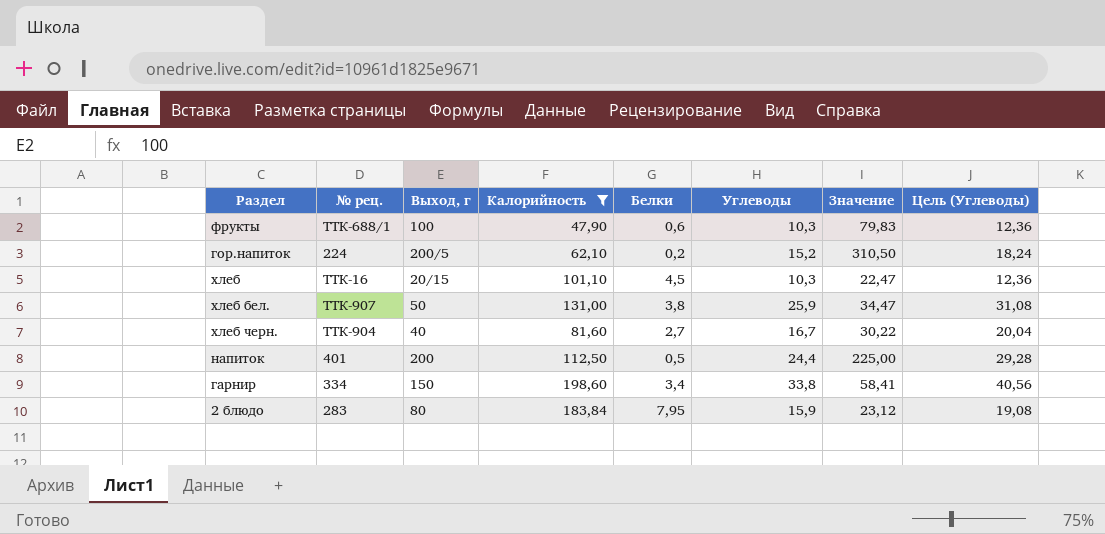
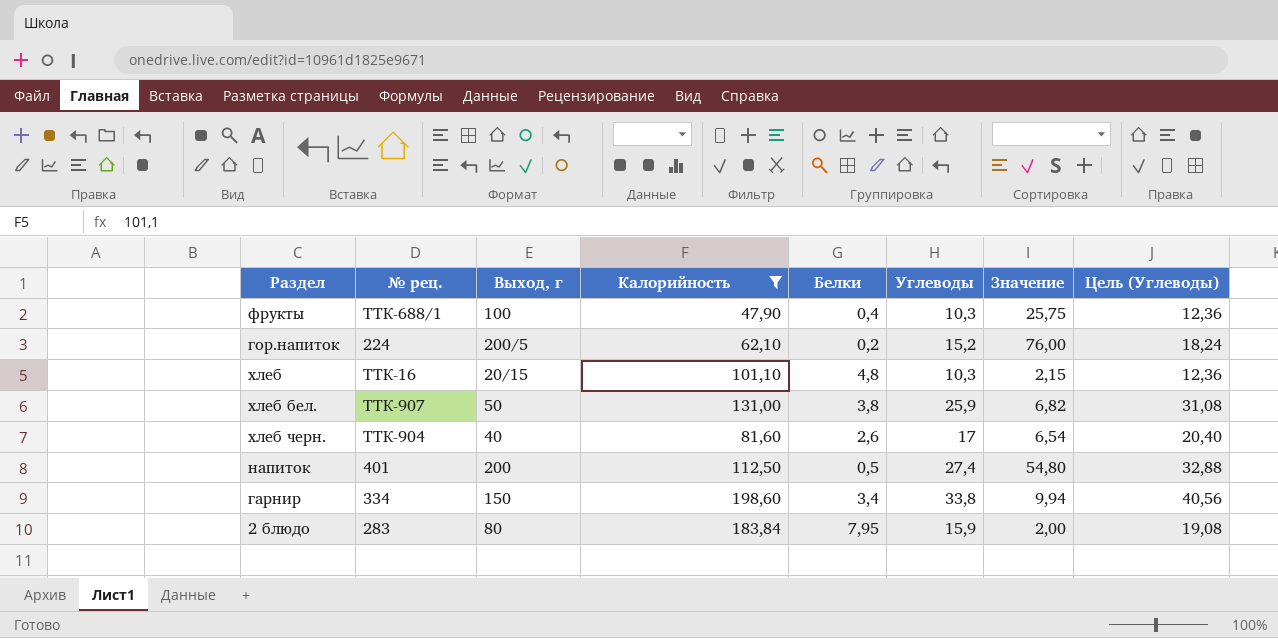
column Значение | formula: [Калорийность] / [Белки] -> [Углеводы] / [Белки]
фрукты | Белки: 0,6 -> 0,4
хлеб | Белки: 4,5 -> 4,8
хлеб черн. | Белки: 2,7 -> 2,6
хлеб черн. | Углеводы: 16,7 -> 17
хлеб черн. | Цель (Углеводы): 20,04 -> 20,40
напиток | Углеводы: 24,4 -> 27,4
напиток | Цель (Углеводы): 29,28 -> 32,88

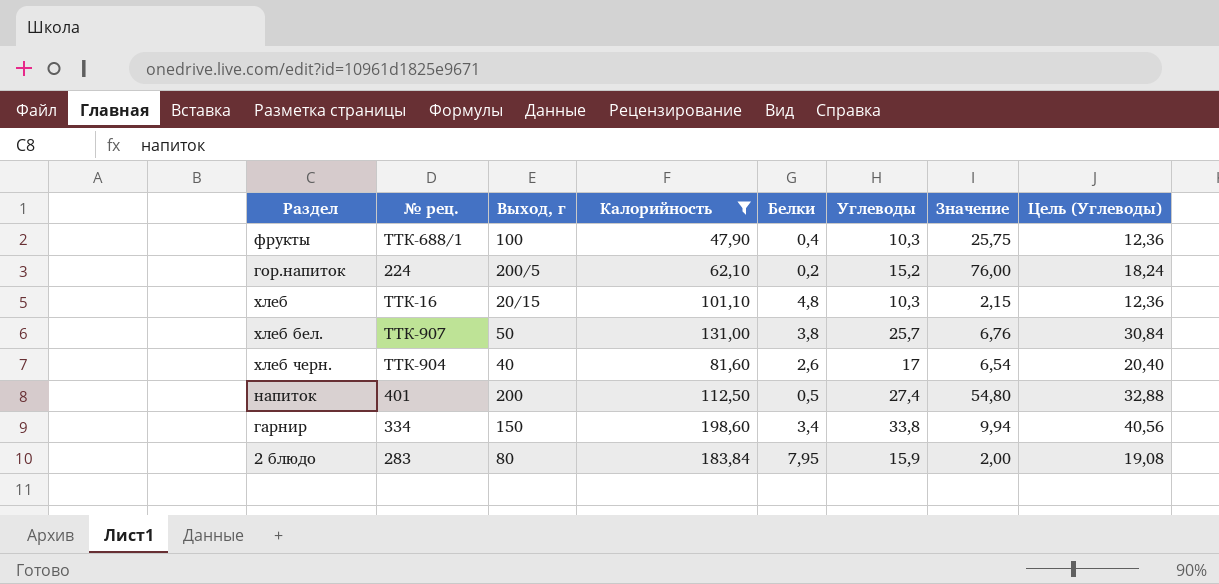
хлеб бел. | Углеводы: 25,9 -> 25,7
хлеб бел. | Значение: 6,82 -> 6,76
хлеб бел. | Цель (Углеводы): 31,08 -> 30,84

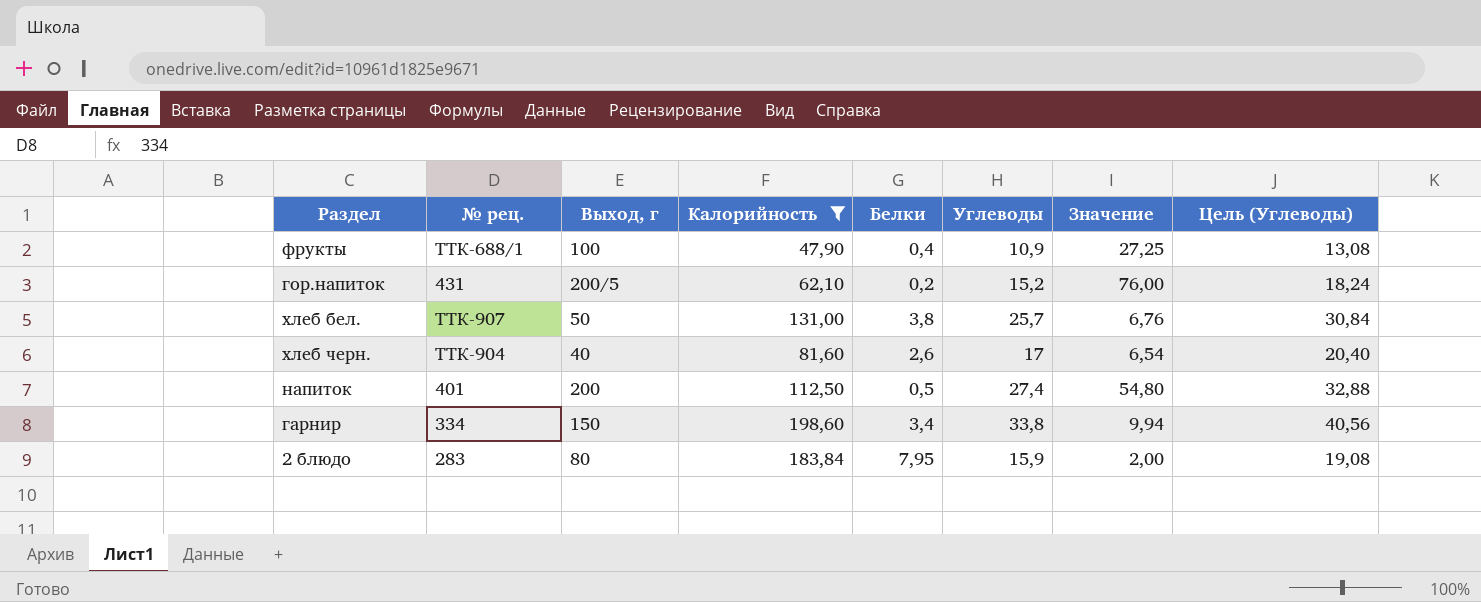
row хлеб: ТТК-16 | 20/15 | 101,10 | 4,8 | 10,3 | 2,15 | 12,36 -> none
фрукты | Углеводы: 10,3 -> 10,9
фрукты | Значение: 25,75 -> 27,25
фрукты | Цель (Углеводы): 12,36 -> 13,08
гор.напиток | № рец.: 224 -> 431

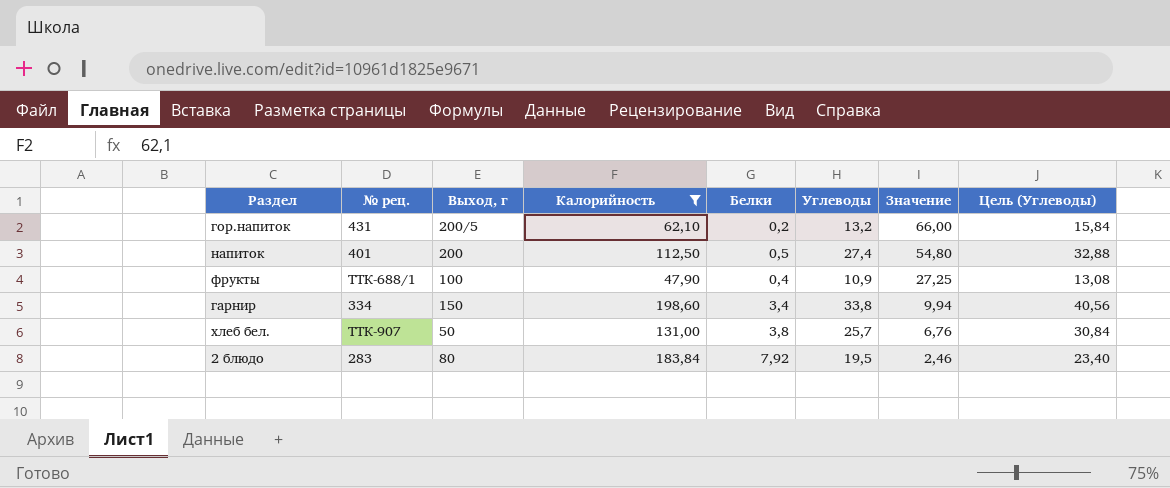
row order: none -> Значение descending
row хлеб черн.: ТТК-904 | 40 | 81,60 | 2,6 | 17 | 6,54 | 20,40 -> none
гор.напиток | Углеводы: 15,2 -> 13,2
гор.напиток | Значение: 76,00 -> 66,00
гор.напиток | Цель (Углеводы): 18,24 -> 15,84
2 блюдо | Белки: 7,95 -> 7,92
2 блюдо | Углеводы: 15,9 -> 19,5
2 блюдо | Значение: 2,00 -> 2,46
2 блюдо | Цель (Углеводы): 19,08 -> 23,40

